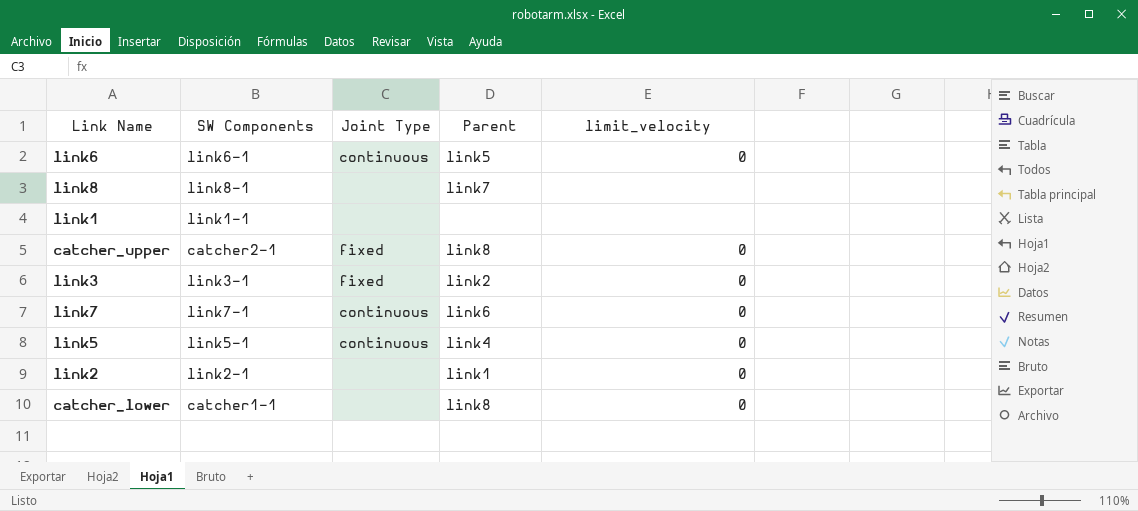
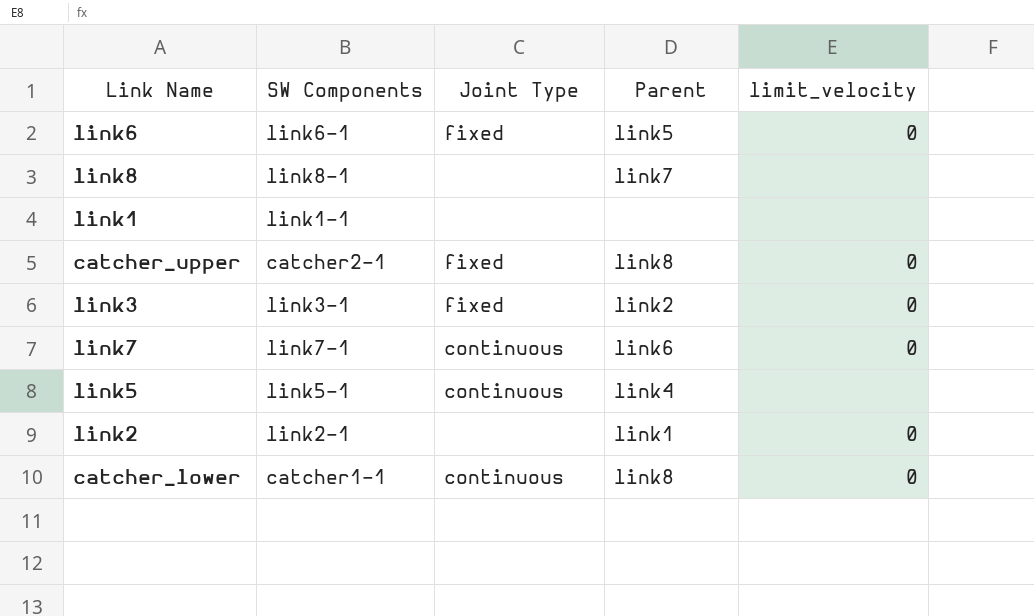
link6 | Joint Type: continuous -> fixed
link5 | limit_velocity: 0 -> none
catcher_lower | Joint Type: none -> continuous

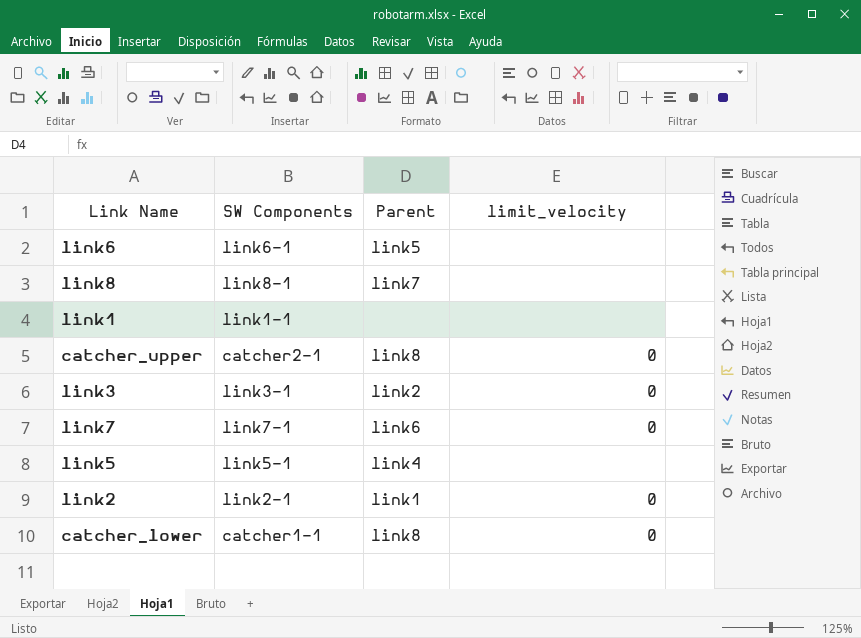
column Joint Type | position: 3 -> none
link6 | limit_velocity: 0 -> none

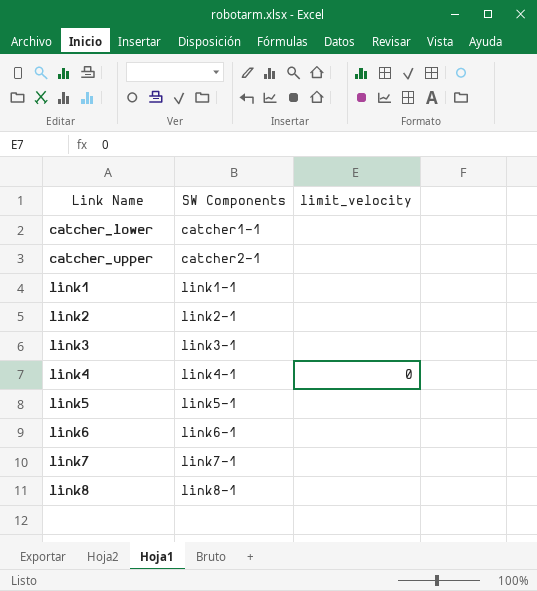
row order: none -> Link Name ascending
column Parent | position: 3 -> none
catcher_lower | limit_velocity: 0 -> none
catcher_upper | limit_velocity: 0 -> none
link2 | limit_velocity: 0 -> none
link3 | limit_velocity: 0 -> none
row link4: none -> link4-1 | 0
link7 | limit_velocity: 0 -> none

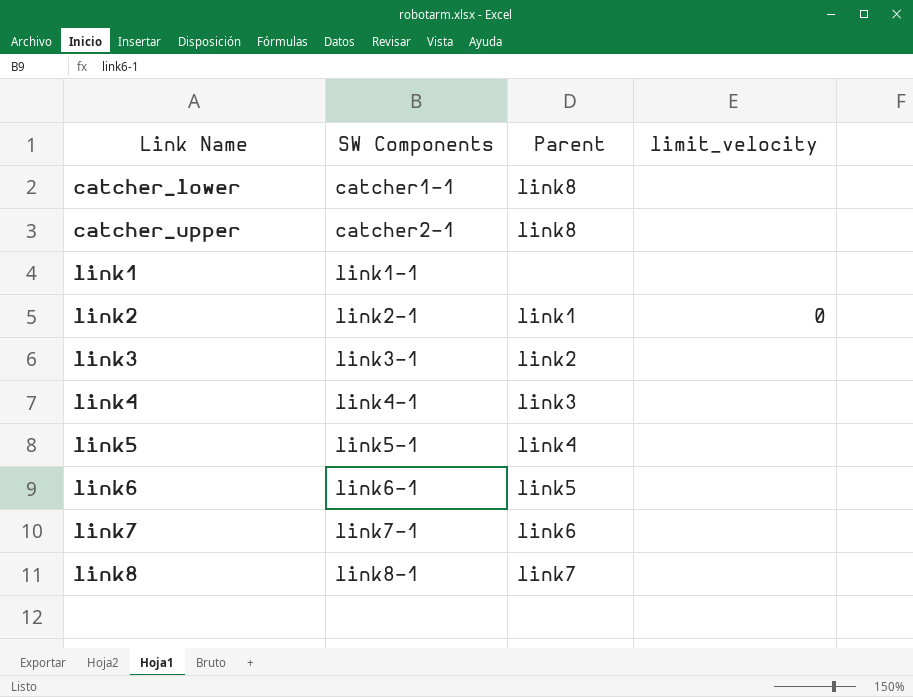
column Parent | position: none -> 3
link2 | limit_velocity: none -> 0
link4 | limit_velocity: 0 -> none

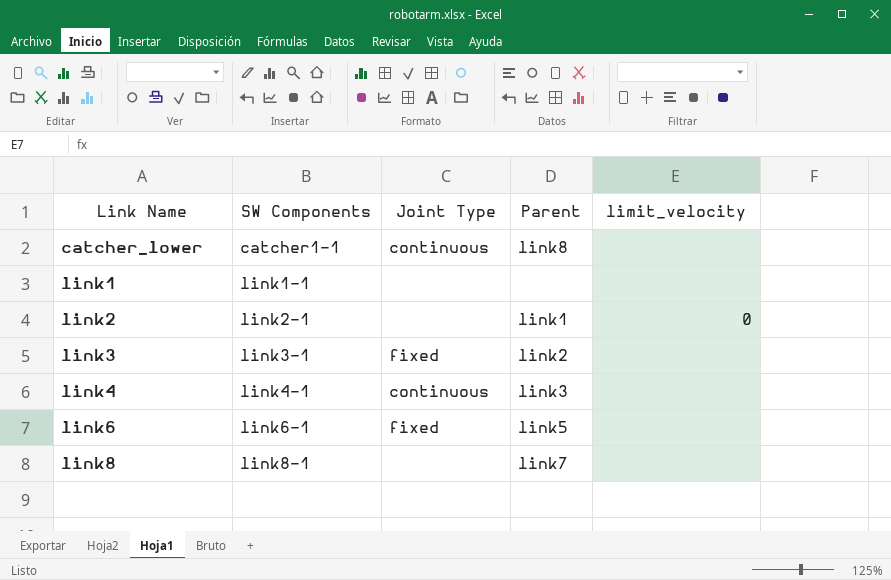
column Joint Type | position: none -> 3
row catcher_upper: catcher2-1 | link8 | none -> none
row link5: link5-1 | link4 | none -> none
row link7: link7-1 | link6 | none -> none

